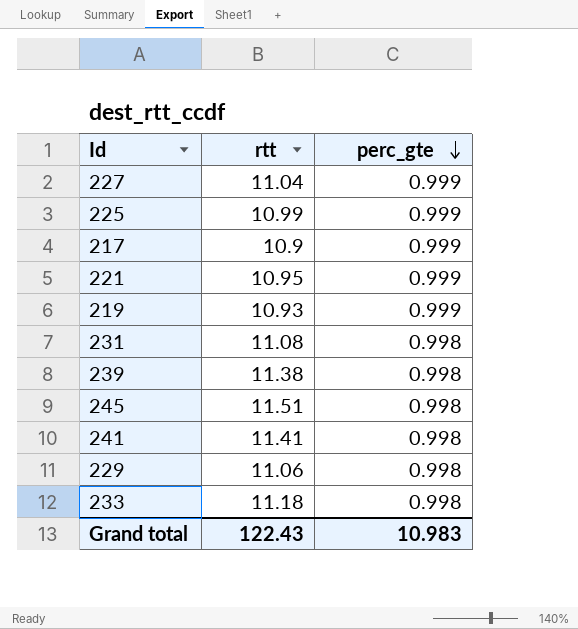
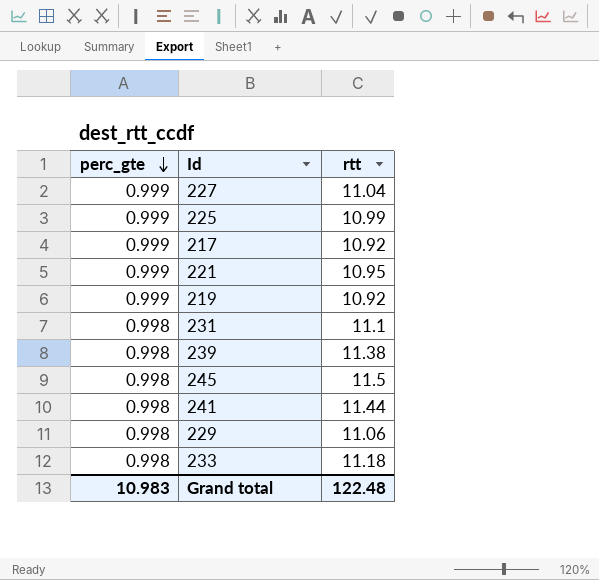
column perc_gte | position: 3 -> 1
217 | rtt: 10.9 -> 10.92
219 | rtt: 10.93 -> 10.92
231 | rtt: 11.08 -> 11.1
245 | rtt: 11.51 -> 11.5
241 | rtt: 11.41 -> 11.44
Grand total | rtt: 122.43 -> 122.48

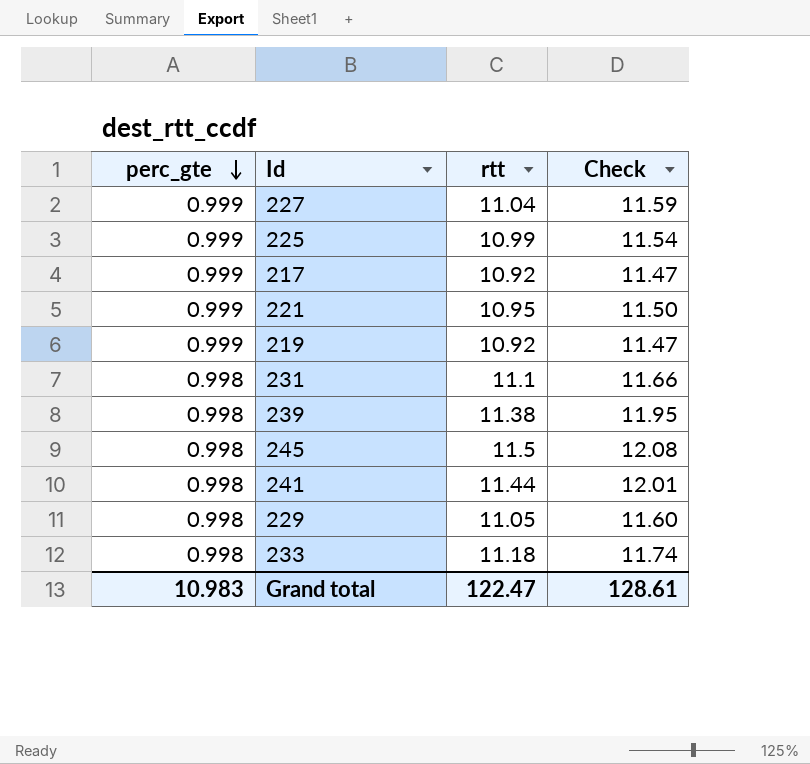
column Check | formula: none -> [rtt] * 1.05
229 | rtt: 11.06 -> 11.05
Grand total | rtt: 122.48 -> 122.47

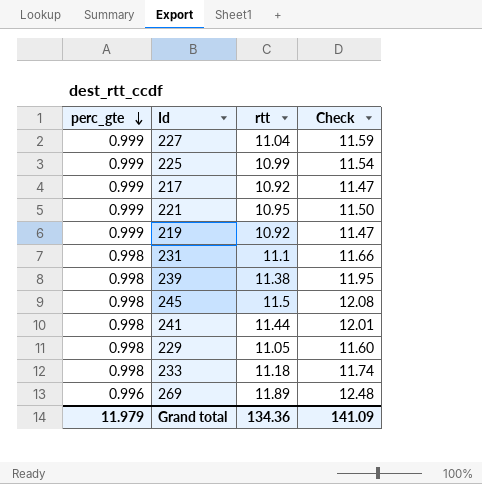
row 269: none -> 0.996 | 11.89 | 12.48
Grand total | perc_gte: 10.983 -> 11.979
Grand total | rtt: 122.47 -> 134.36
Grand total | Check: 128.61 -> 141.09

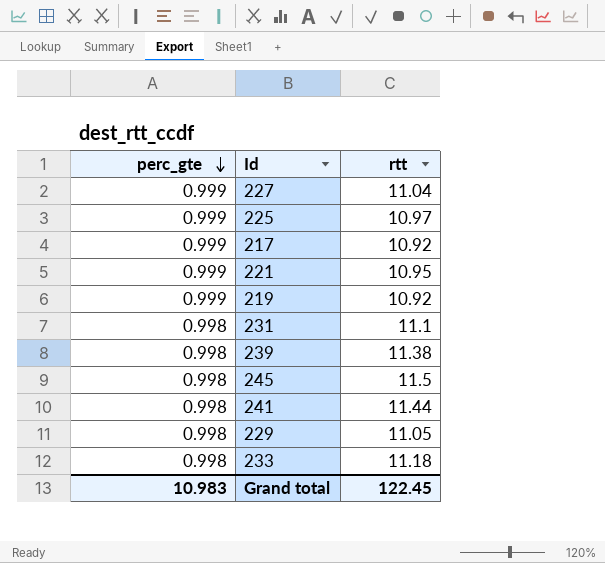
column Check | formula: [rtt] * 1.05 -> none
row 269: 0.996 | 11.89 | 12.48 -> none
225 | rtt: 10.99 -> 10.97
Grand total | perc_gte: 11.979 -> 10.983
Grand total | rtt: 134.36 -> 122.45

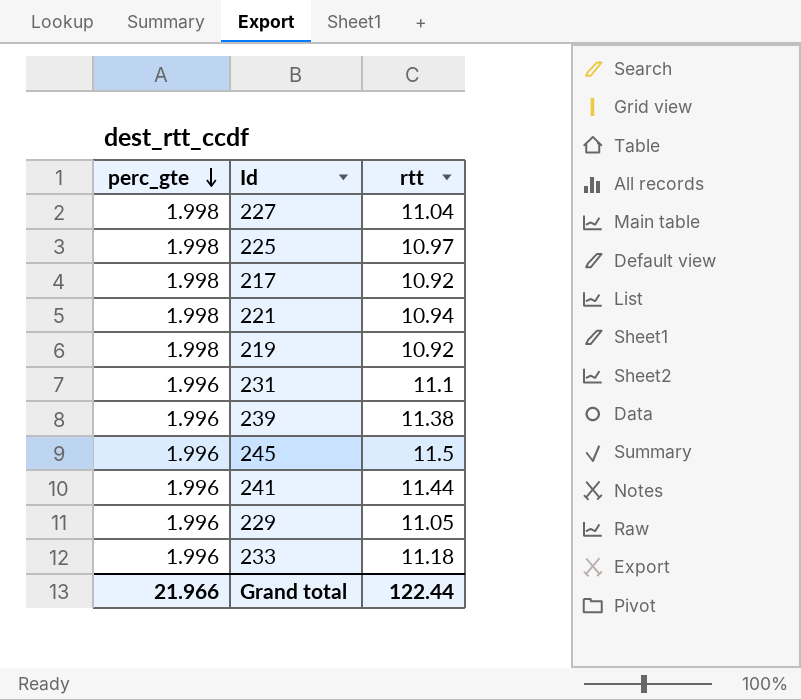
227 | perc_gte: 0.999 -> 1.998
225 | perc_gte: 0.999 -> 1.998
217 | perc_gte: 0.999 -> 1.998
221 | perc_gte: 0.999 -> 1.998
221 | rtt: 10.95 -> 10.94
219 | perc_gte: 0.999 -> 1.998
231 | perc_gte: 0.998 -> 1.996
239 | perc_gte: 0.998 -> 1.996
245 | perc_gte: 0.998 -> 1.996
241 | perc_gte: 0.998 -> 1.996
229 | perc_gte: 0.998 -> 1.996
233 | perc_gte: 0.998 -> 1.996
Grand total | perc_gte: 10.983 -> 21.966
Grand total | rtt: 122.45 -> 122.44

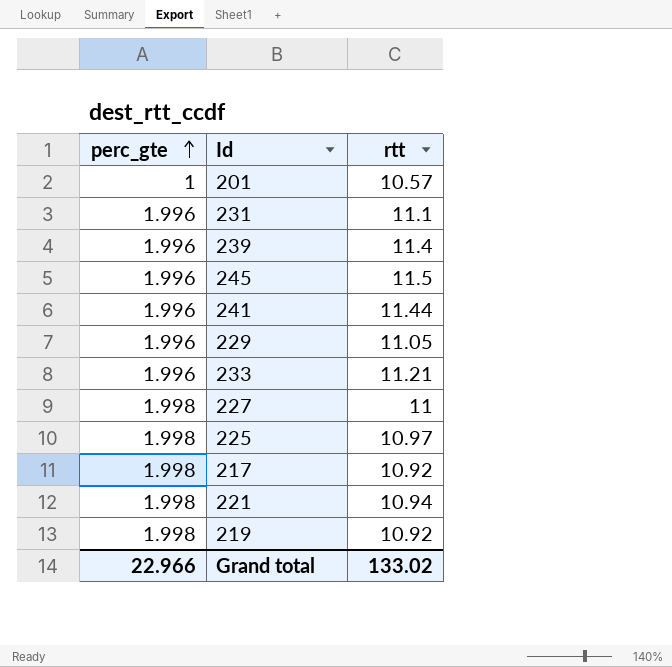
row order: perc_gte descending -> perc_gte ascending
row 201: none -> 1 | 10.57
239 | rtt: 11.38 -> 11.4
233 | rtt: 11.18 -> 11.21
227 | rtt: 11.04 -> 11
Grand total | perc_gte: 21.966 -> 22.966
Grand total | rtt: 122.44 -> 133.02

